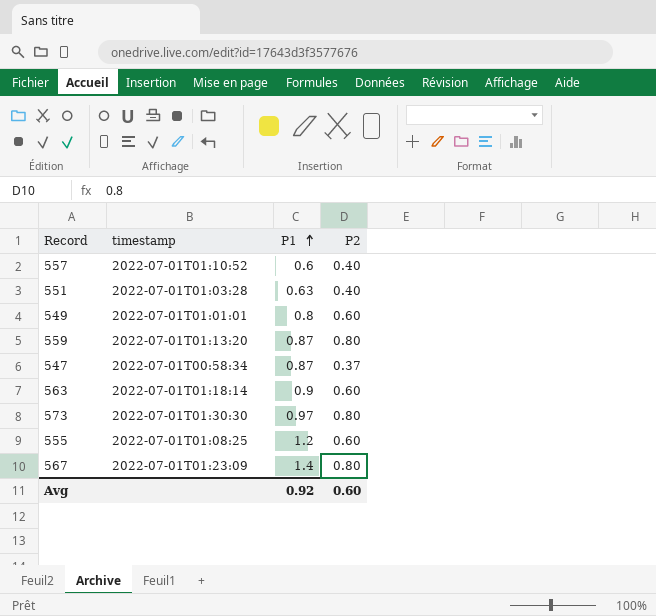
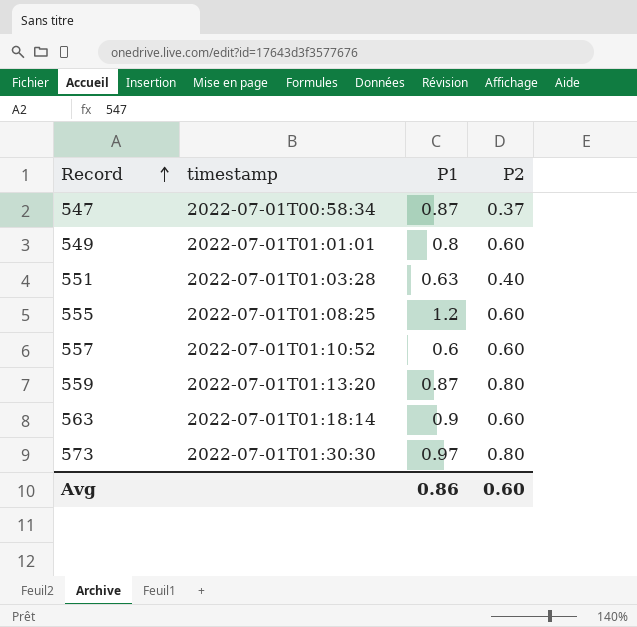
row order: P1 ascending -> Record ascending
row 567: 2022-07-01T01:23:09 | 1.4 | 0.80 -> none
557 | P2: 0.40 -> 0.60
Avg | P1: 0.92 -> 0.86

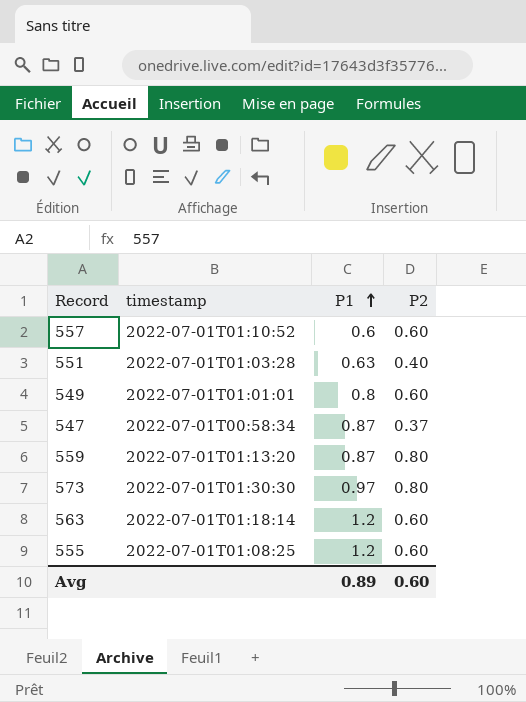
row order: Record ascending -> P1 ascending
563 | P1: 0.9 -> 1.2
Avg | P1: 0.86 -> 0.89

